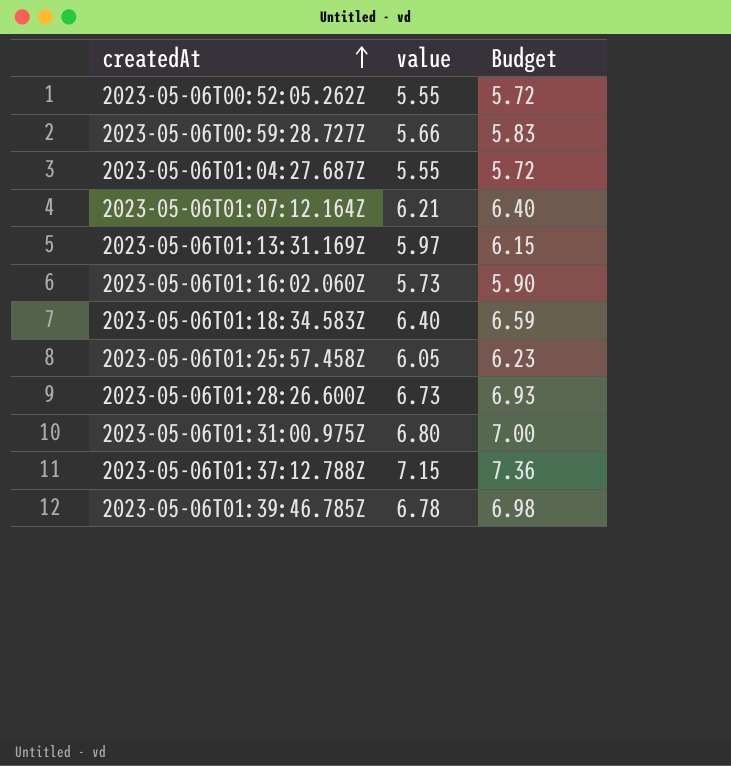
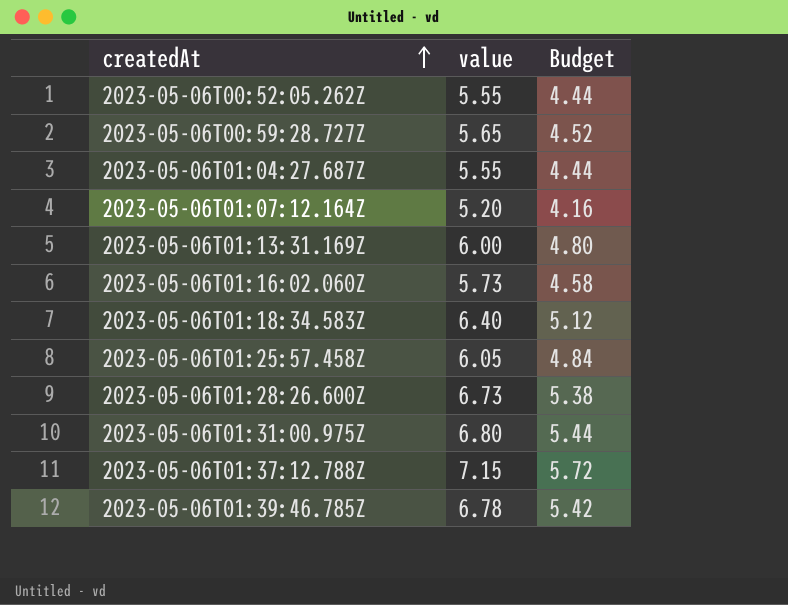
column Budget | formula: [value] * 1.03 -> [value] * 0.8
2023-05-06T00:59:28.727Z | value: 5.66 -> 5.65
2023-05-06T01:07:12.164Z | value: 6.21 -> 5.20
2023-05-06T01:13:31.169Z | value: 5.97 -> 6.00

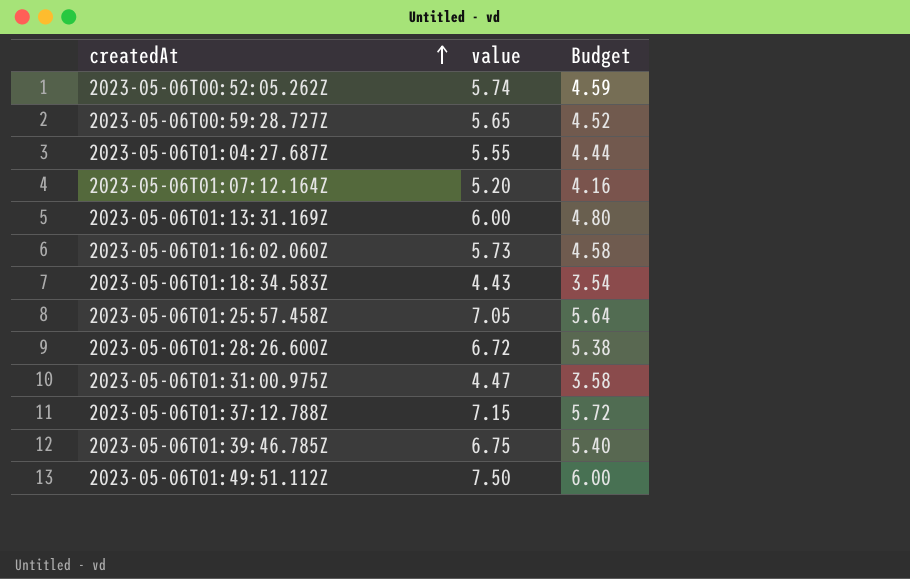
2023-05-06T00:52:05.262Z | value: 5.55 -> 5.74
2023-05-06T00:52:05.262Z | Budget: 4.44 -> 4.59
2023-05-06T01:18:34.583Z | value: 6.40 -> 4.43
2023-05-06T01:18:34.583Z | Budget: 5.12 -> 3.54
2023-05-06T01:25:57.458Z | value: 6.05 -> 7.05
2023-05-06T01:25:57.458Z | Budget: 4.84 -> 5.64
2023-05-06T01:28:26.600Z | value: 6.73 -> 6.72
2023-05-06T01:31:00.975Z | value: 6.80 -> 4.47
2023-05-06T01:31:00.975Z | Budget: 5.44 -> 3.58
2023-05-06T01:39:46.785Z | value: 6.78 -> 6.75
2023-05-06T01:39:46.785Z | Budget: 5.42 -> 5.40
row 2023-05-06T01:49:51.112Z: none -> 7.50 | 6.00

